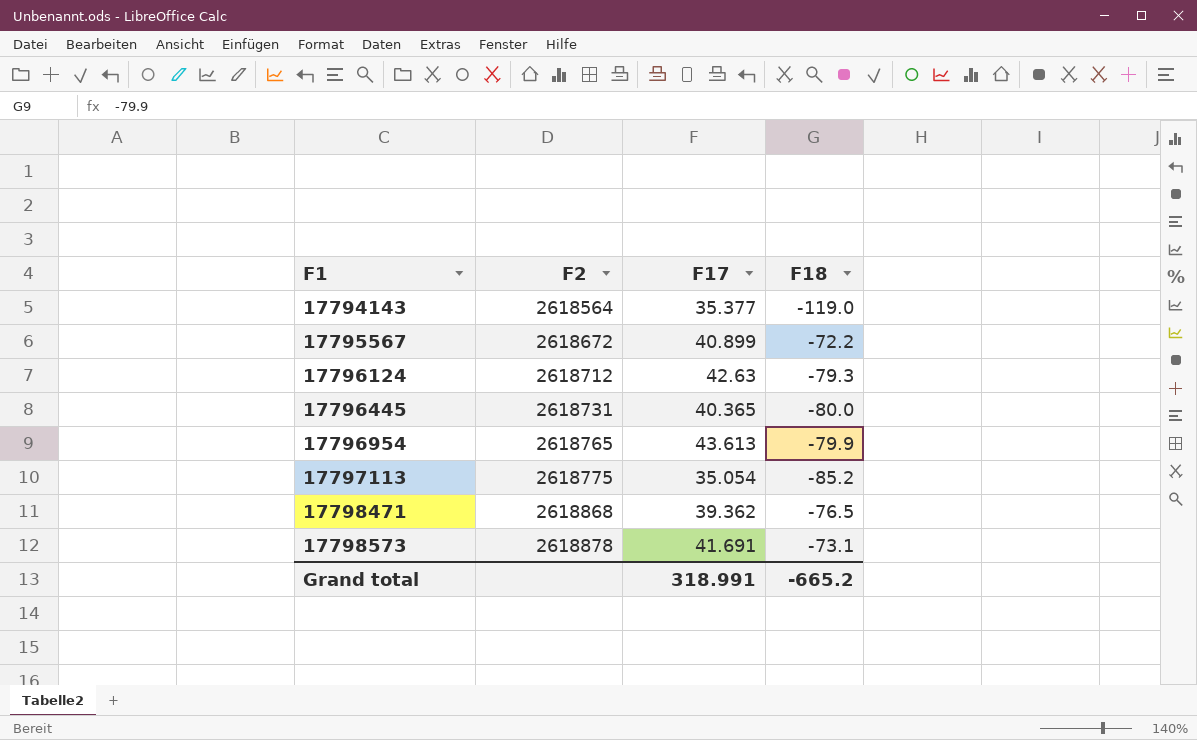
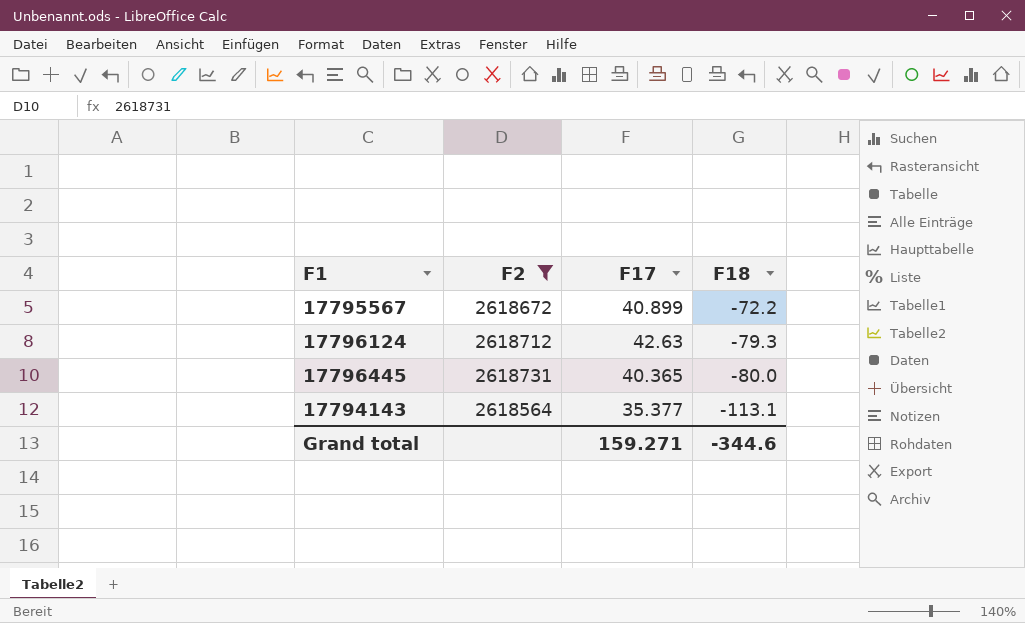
filter: none -> F2 <= 2618731
row order: F1 ascending -> F18 descending
17794143 | F18: -119.0 -> -113.1
Grand total | F17: 318.991 -> 159.271
Grand total | F18: -665.2 -> -344.6

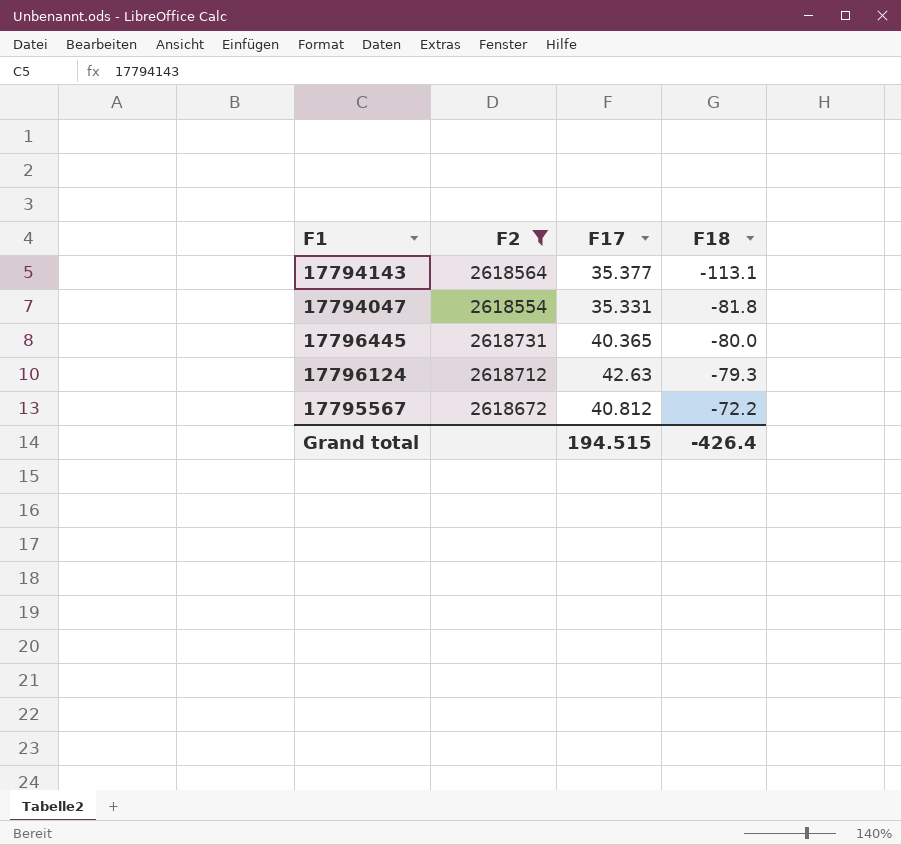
row order: F18 descending -> F18 ascending
row 17794047: none -> 2618554 | 35.331 | -81.8
17795567 | F17: 40.899 -> 40.812
Grand total | F17: 159.271 -> 194.515
Grand total | F18: -344.6 -> -426.4

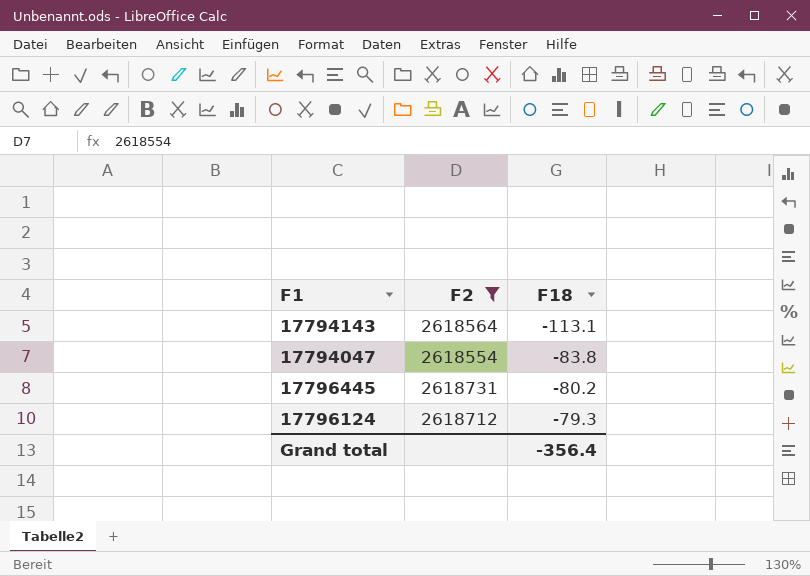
column F17 | position: 3 -> none
row 17795567: 2618672 | 40.812 | -72.2 -> none
17794047 | F18: -81.8 -> -83.8
17796445 | F18: -80.0 -> -80.2
Grand total | F18: -426.4 -> -356.4

